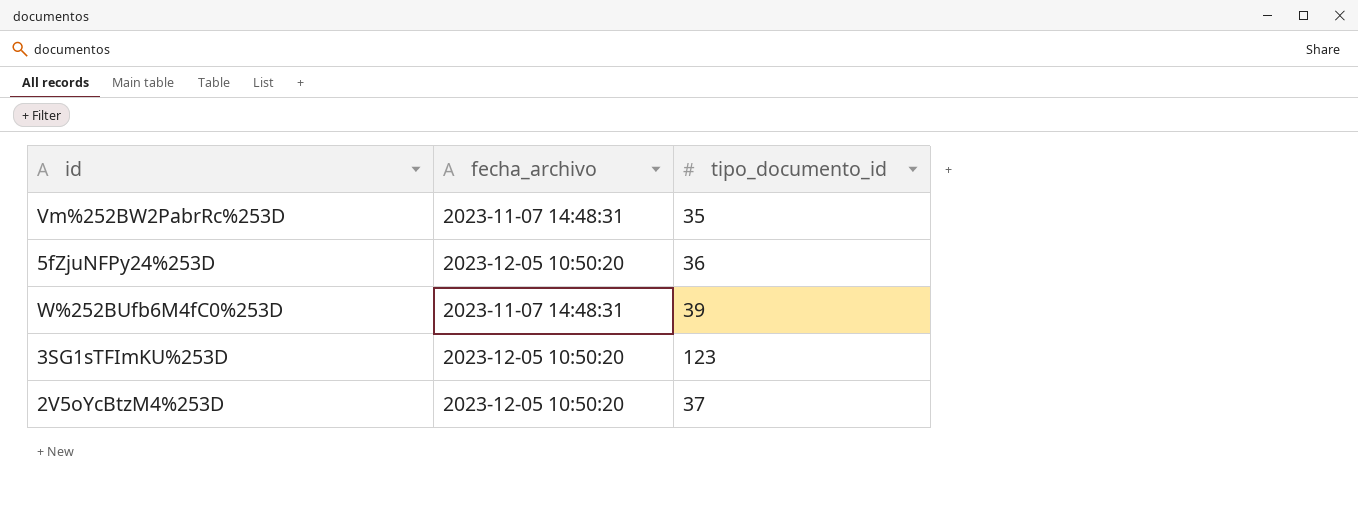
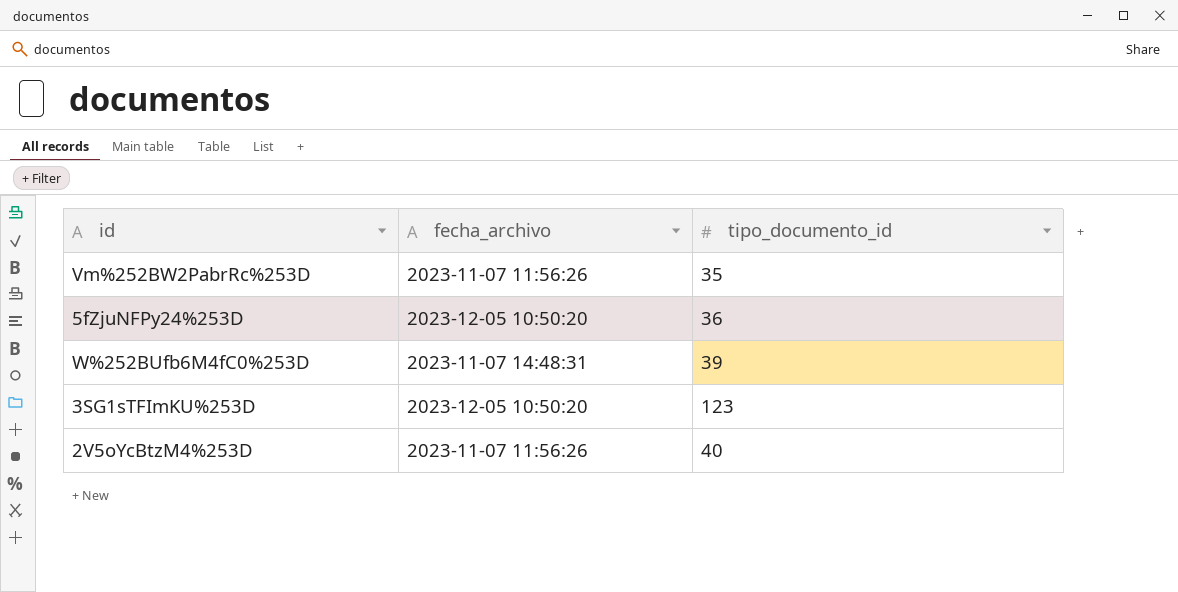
Vm%252BW2PabrRc%253D | fecha_archivo: 2023-11-07 14:48:31 -> 2023-11-07 11:56:26
2V5oYcBtzM4%253D | fecha_archivo: 2023-12-05 10:50:20 -> 2023-11-07 11:56:26
2V5oYcBtzM4%253D | tipo_documento_id: 37 -> 40

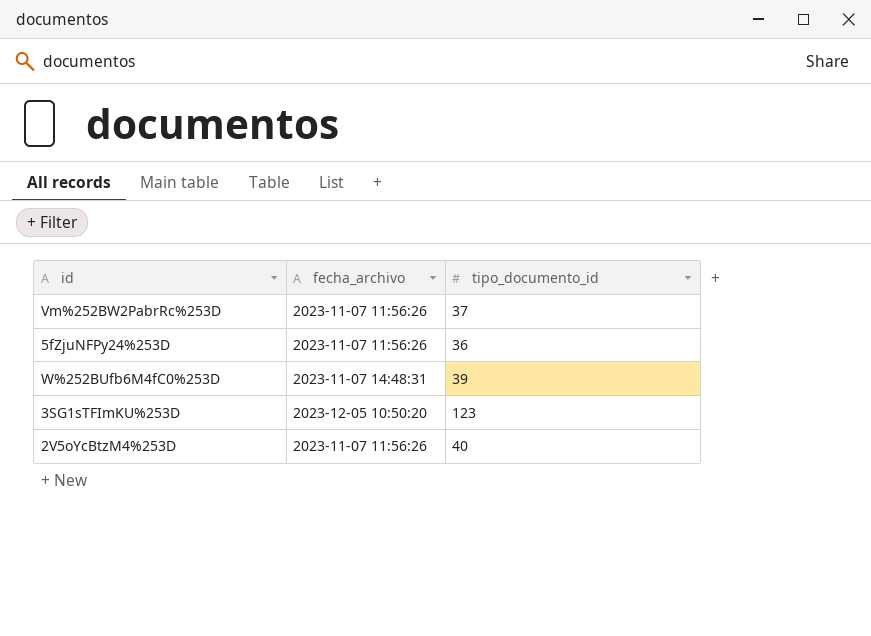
Vm%252BW2PabrRc%253D | tipo_documento_id: 35 -> 37
5fZjuNFPy24%253D | fecha_archivo: 2023-12-05 10:50:20 -> 2023-11-07 11:56:26

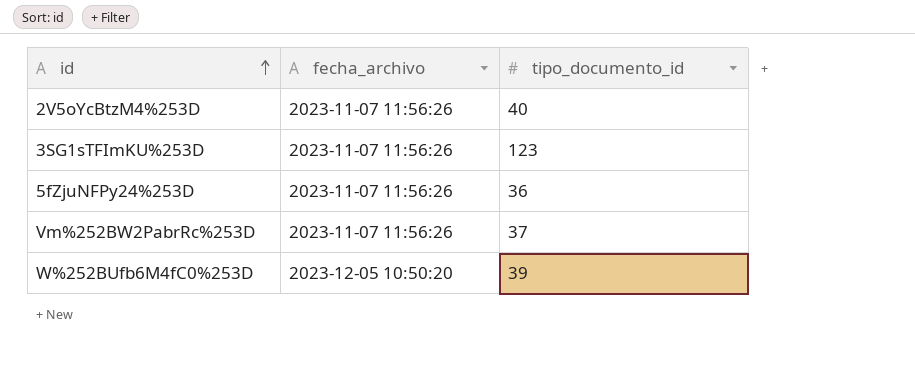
row order: none -> id ascending
3SG1sTFImKU%253D | fecha_archivo: 2023-12-05 10:50:20 -> 2023-11-07 11:56:26
W%252BUfb6M4fC0%253D | fecha_archivo: 2023-11-07 14:48:31 -> 2023-12-05 10:50:20

